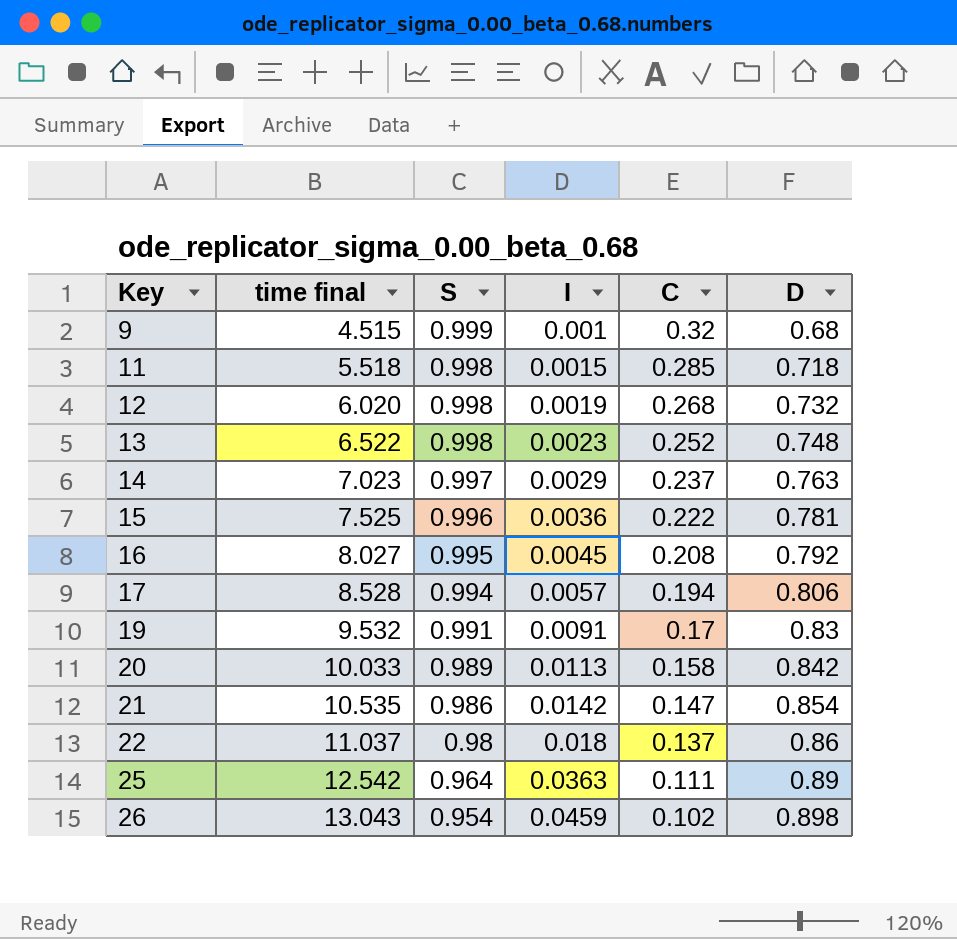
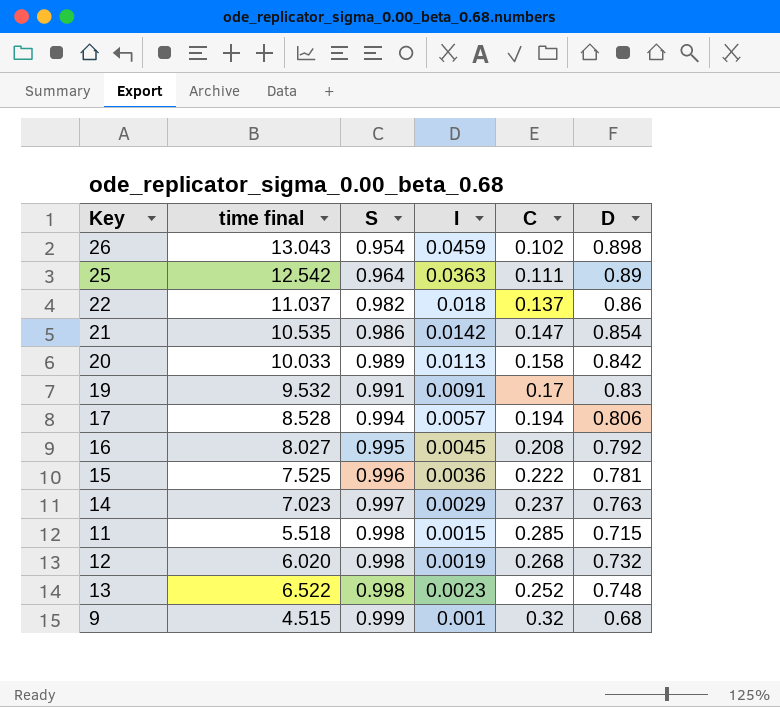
row order: Key ascending -> S ascending
22 | S: 0.98 -> 0.982
11 | D: 0.718 -> 0.715

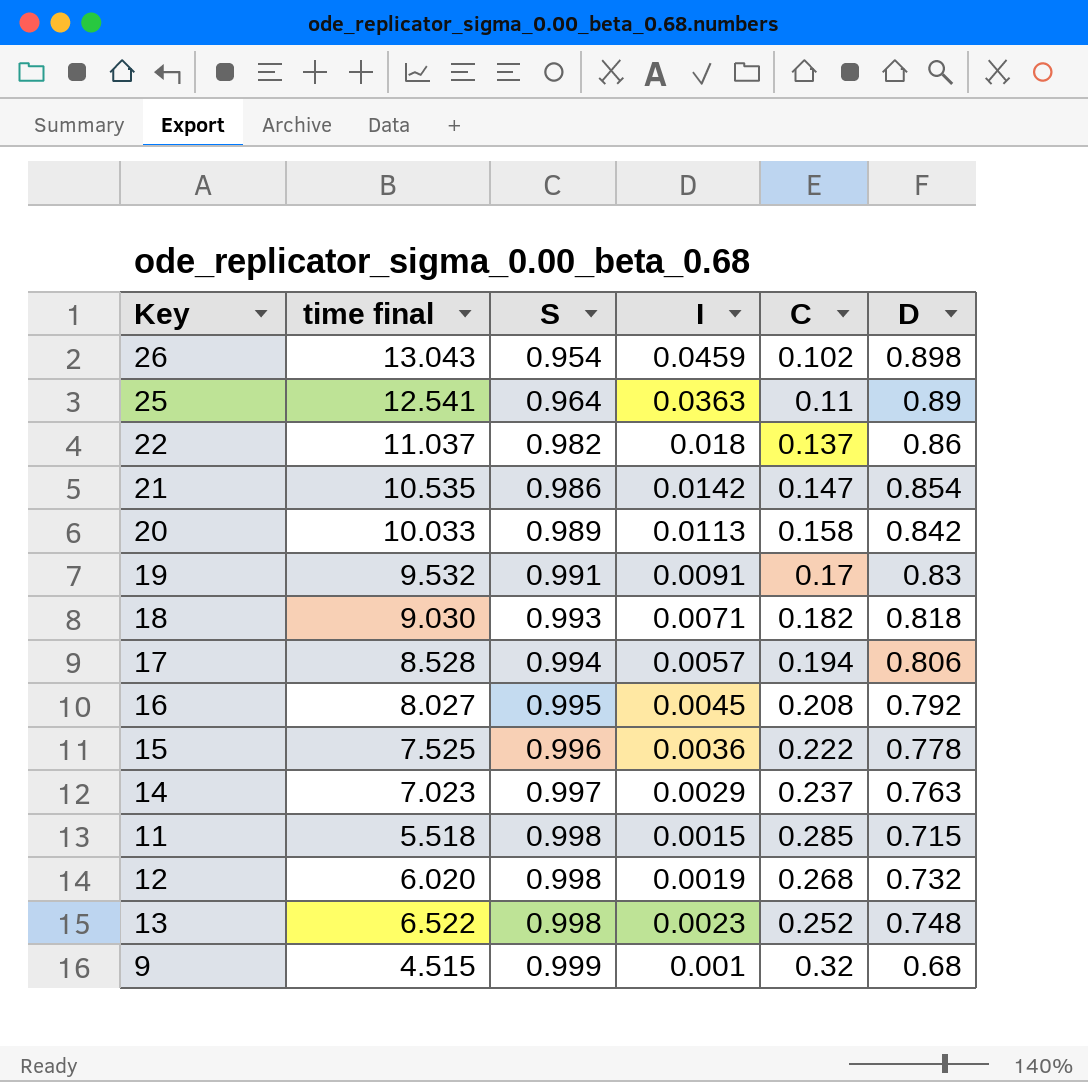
25 | time final: 12.542 -> 12.541
25 | C: 0.111 -> 0.11
row 18: none -> 9.030 | 0.993 | 0.0071 | 0.182 | 0.818
15 | D: 0.781 -> 0.778

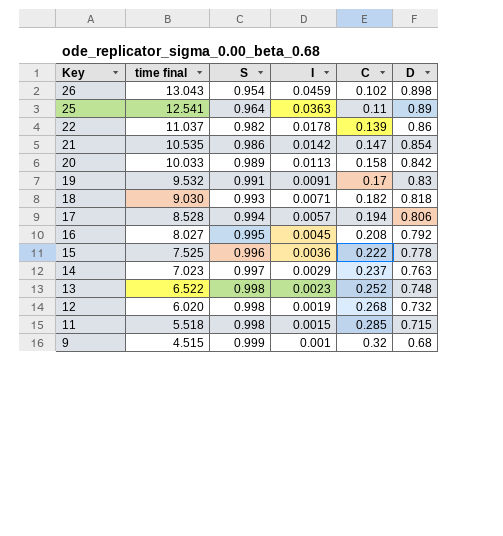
row order: S ascending -> Key descending
22 | I: 0.018 -> 0.0178
22 | C: 0.137 -> 0.139

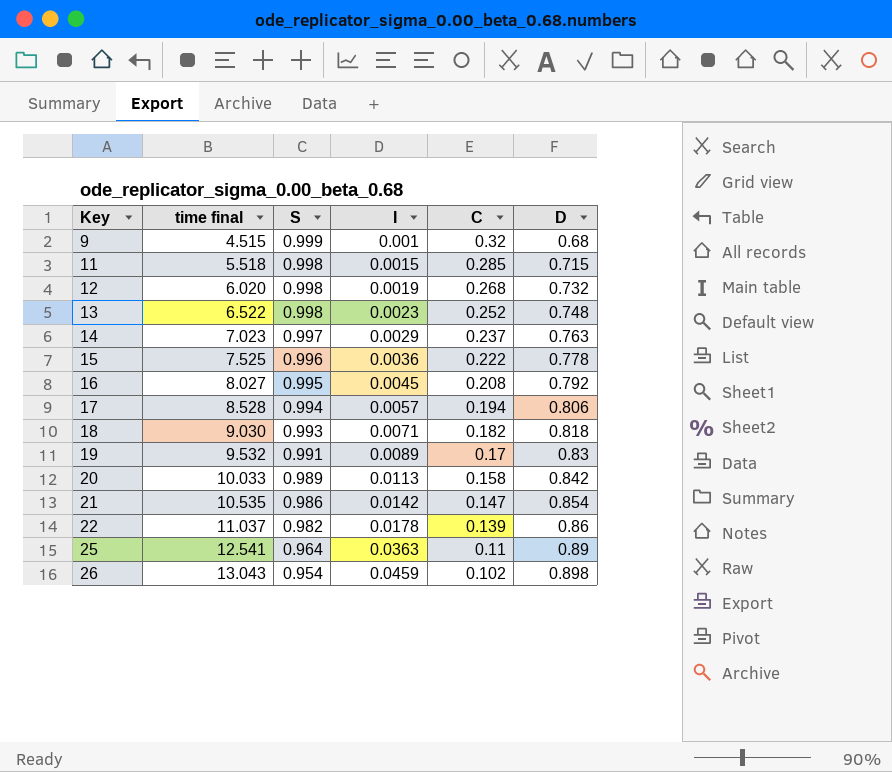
row order: Key descending -> Key ascending
19 | I: 0.0091 -> 0.0089

